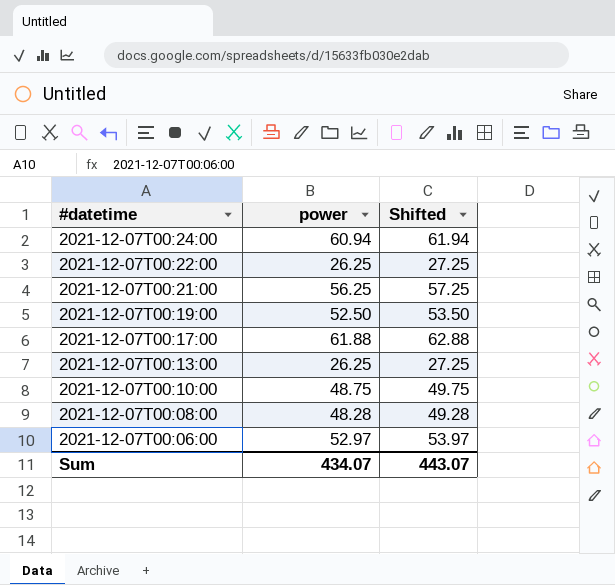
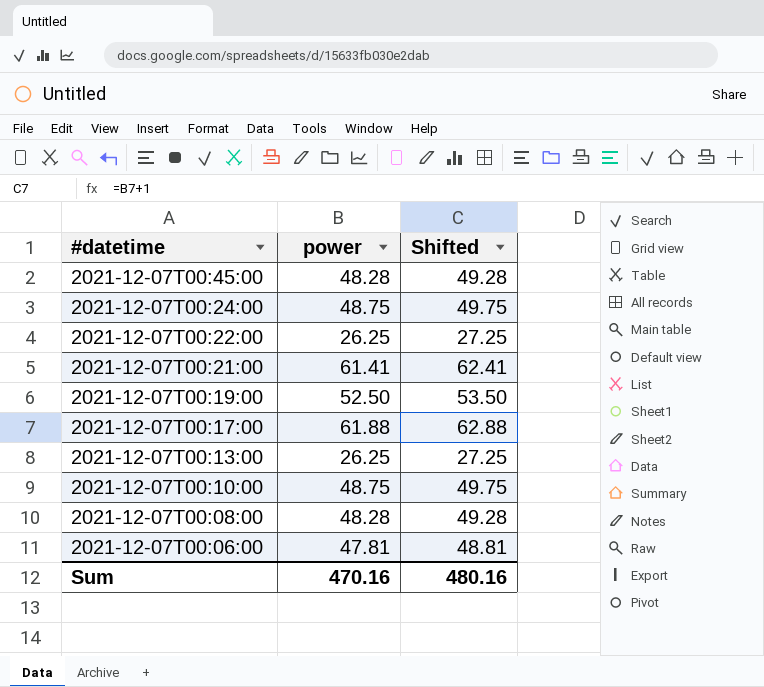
row 2021-12-07T00:45:00: none -> 48.28 | 49.28
2021-12-07T00:24:00 | power: 60.94 -> 48.75
2021-12-07T00:24:00 | Shifted: 61.94 -> 49.75
2021-12-07T00:21:00 | power: 56.25 -> 61.41
2021-12-07T00:21:00 | Shifted: 57.25 -> 62.41
2021-12-07T00:06:00 | power: 52.97 -> 47.81
2021-12-07T00:06:00 | Shifted: 53.97 -> 48.81
Sum | power: 434.07 -> 470.16
Sum | Shifted: 443.07 -> 480.16

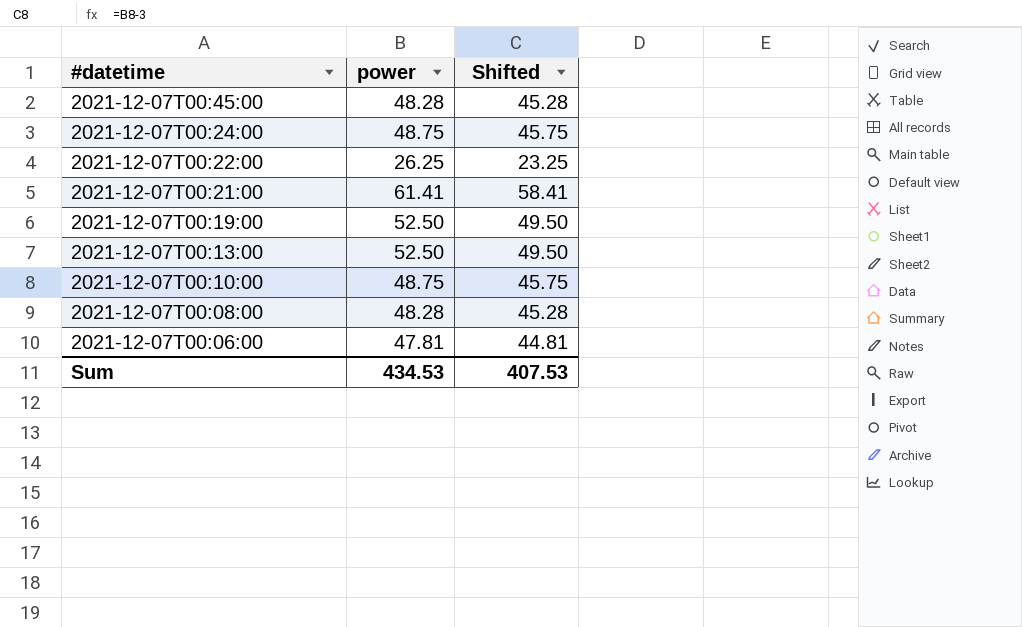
column Shifted | formula: [power] + 1 -> [power] - 3
row 2021-12-07T00:17:00: 61.88 | 62.88 -> none
2021-12-07T00:13:00 | power: 26.25 -> 52.50
Sum | power: 470.16 -> 434.53
Sum | Shifted: 480.16 -> 407.53

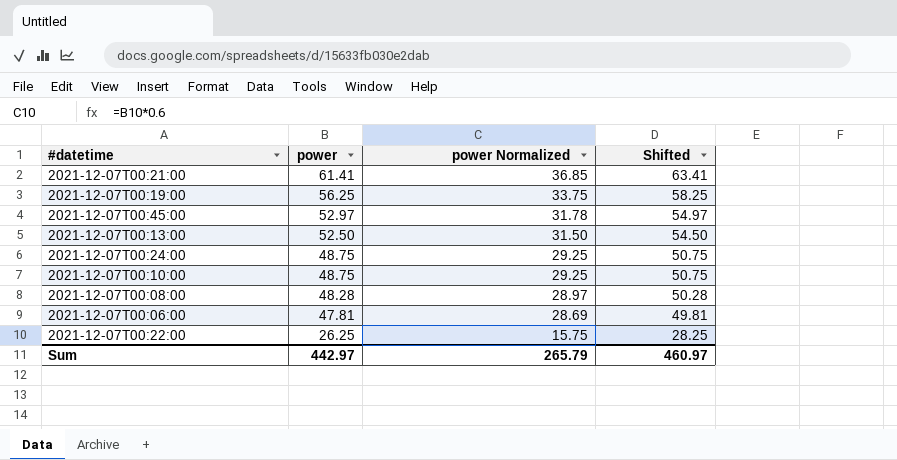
row order: #datetime descending -> power descending
column power Normalized | formula: none -> [power] * 0.6
column Shifted | formula: [power] - 3 -> [power] + 2
2021-12-07T00:19:00 | power: 52.50 -> 56.25
2021-12-07T00:45:00 | power: 48.28 -> 52.97
Sum | power: 434.53 -> 442.97
Sum | Shifted: 407.53 -> 460.97

